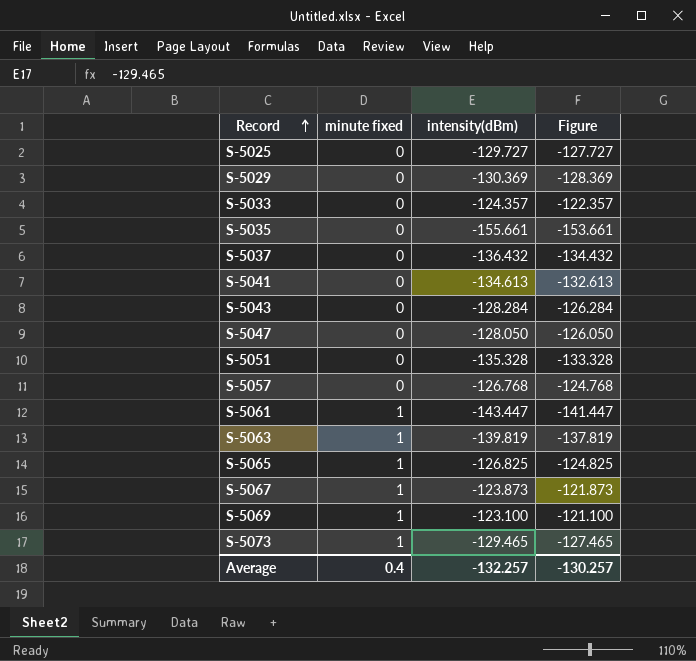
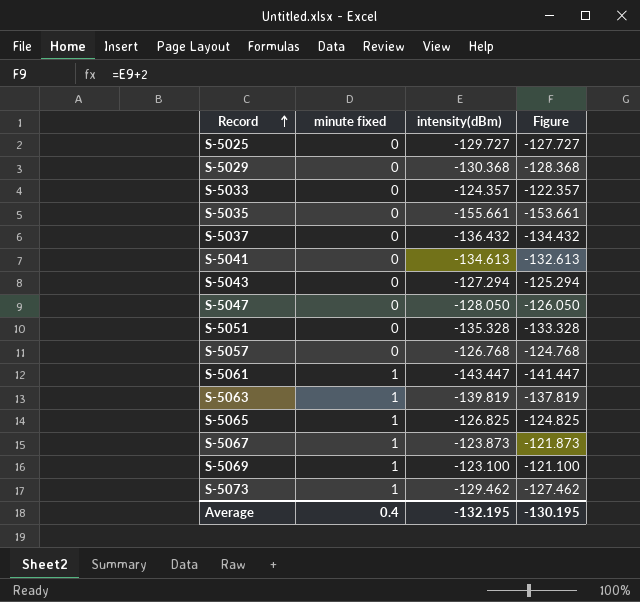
S-5029 | intensity(dBm): -130.369 -> -130.368
S-5029 | Figure: -128.369 -> -128.368
S-5043 | intensity(dBm): -128.284 -> -127.294
S-5043 | Figure: -126.284 -> -125.294
S-5073 | intensity(dBm): -129.465 -> -129.462
S-5073 | Figure: -127.465 -> -127.462
Average | intensity(dBm): -132.257 -> -132.195
Average | Figure: -130.257 -> -130.195

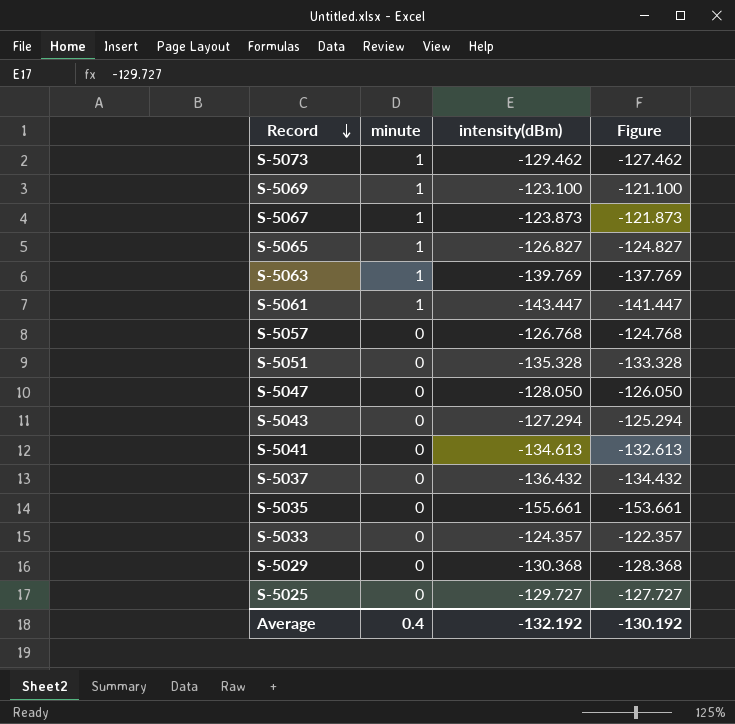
row order: Record ascending -> Record descending
column name: minute fixed -> minute
S-5065 | intensity(dBm): -126.825 -> -126.827
S-5065 | Figure: -124.825 -> -124.827
S-5063 | intensity(dBm): -139.819 -> -139.769
S-5063 | Figure: -137.819 -> -137.769
Average | intensity(dBm): -132.195 -> -132.192
Average | Figure: -130.195 -> -130.192

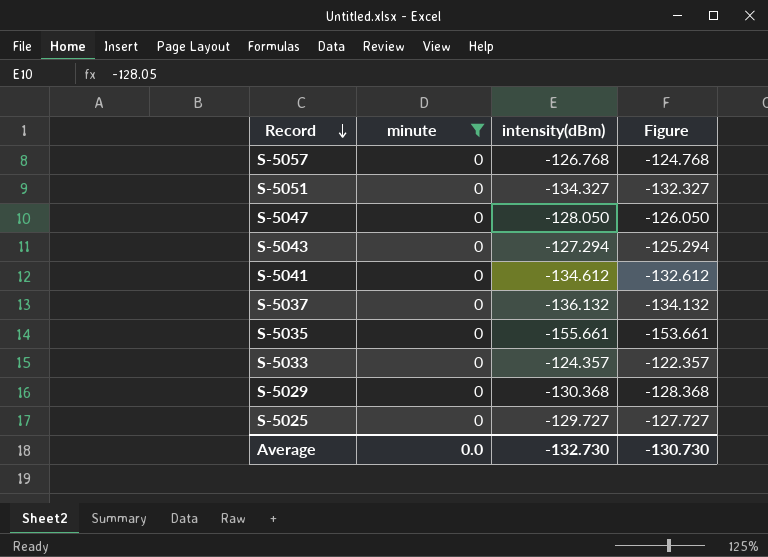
filter: none -> minute = 0
S-5051 | intensity(dBm): -135.328 -> -134.327
S-5051 | Figure: -133.328 -> -132.327
S-5041 | intensity(dBm): -134.613 -> -134.612
S-5041 | Figure: -132.613 -> -132.612
S-5037 | intensity(dBm): -136.432 -> -136.132
S-5037 | Figure: -134.432 -> -134.132
Average | minute: 0.4 -> 0.0
Average | intensity(dBm): -132.192 -> -132.730
Average | Figure: -130.192 -> -130.730

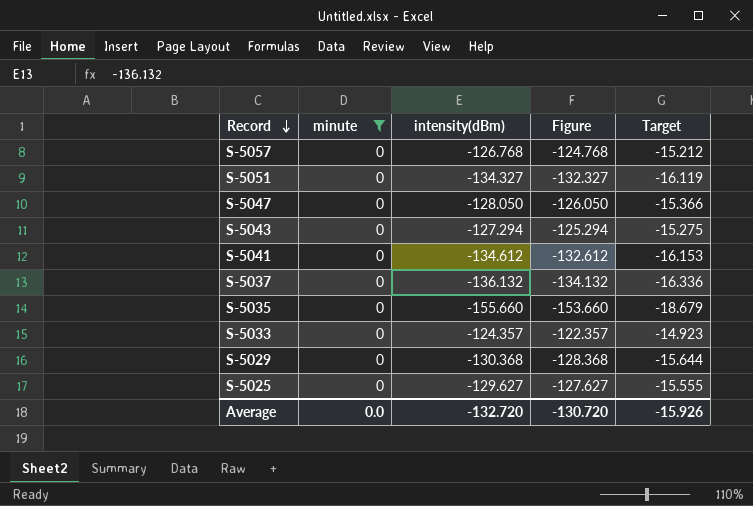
column Target | formula: none -> [intensity(dBm)] * 0.12
S-5035 | intensity(dBm): -155.661 -> -155.660
S-5035 | Figure: -153.661 -> -153.660
S-5025 | intensity(dBm): -129.727 -> -129.627
S-5025 | Figure: -127.727 -> -127.627
Average | intensity(dBm): -132.730 -> -132.720
Average | Figure: -130.730 -> -130.720

